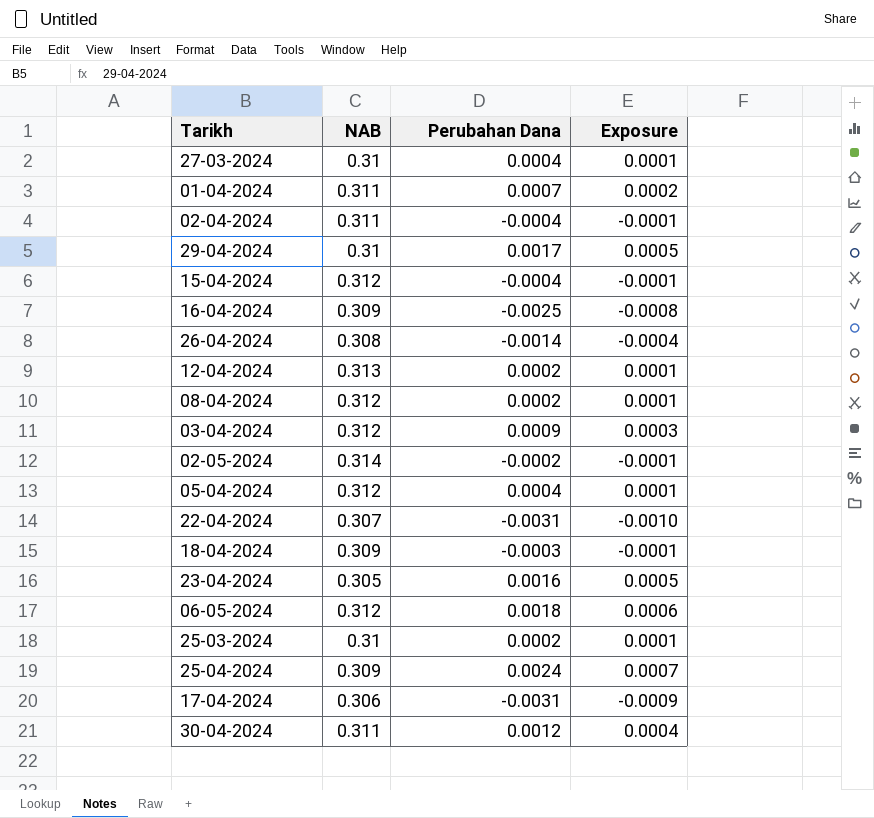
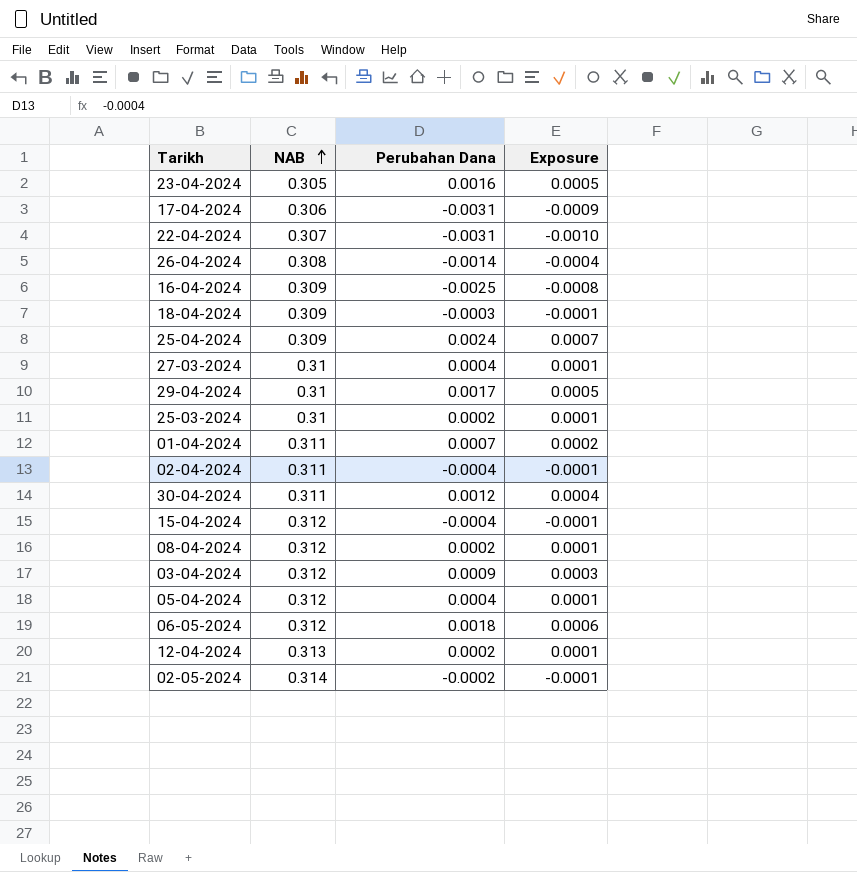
row order: none -> NAB ascending

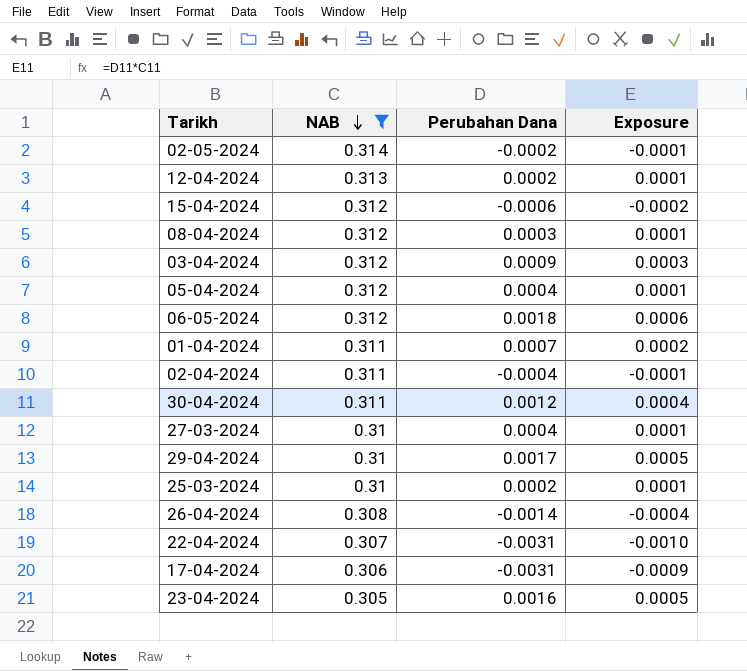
filter: none -> NAB != 0.309
row order: NAB ascending -> NAB descending
15-04-2024 | Perubahan Dana: -0.0004 -> -0.0006
15-04-2024 | Exposure: -0.0001 -> -0.0002
08-04-2024 | Perubahan Dana: 0.0002 -> 0.0003

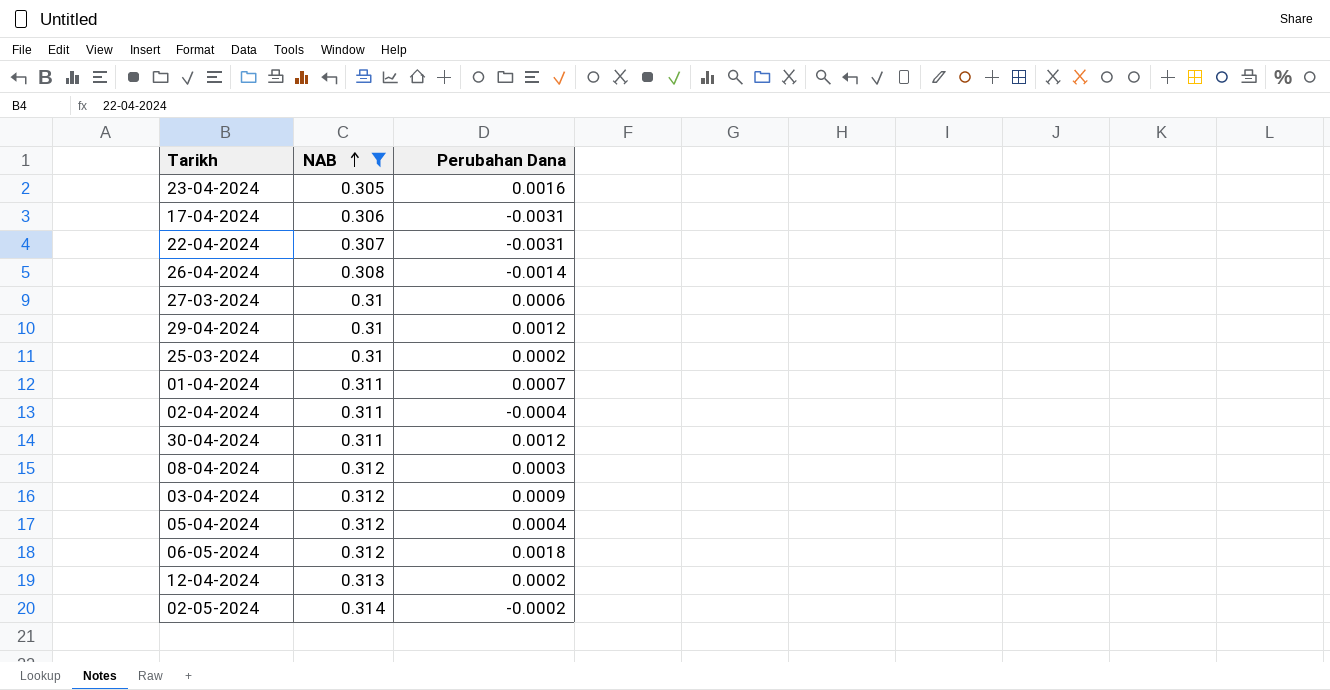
row order: NAB descending -> NAB ascending
column Exposure | formula: [NAB] * [Perubahan Dana] -> none
row 15-04-2024: 0.312 | -0.0006 | -0.0002 -> none
27-03-2024 | Perubahan Dana: 0.0004 -> 0.0006
29-04-2024 | Perubahan Dana: 0.0017 -> 0.0012

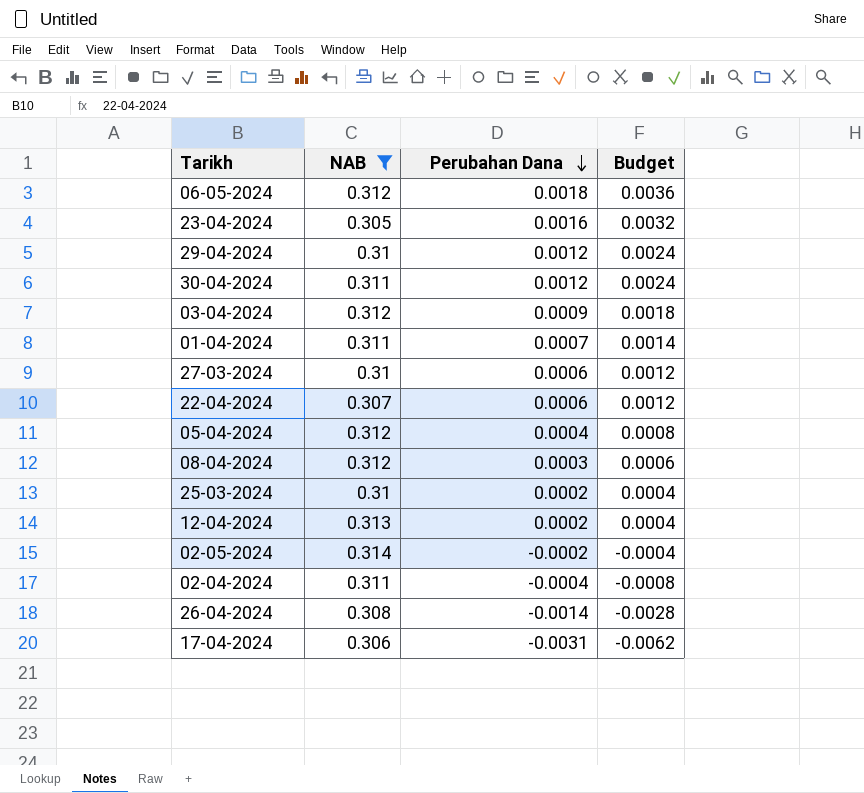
row order: NAB ascending -> Perubahan Dana descending
column Budget | formula: none -> [Perubahan Dana] * 2
22-04-2024 | Perubahan Dana: -0.0031 -> 0.0006

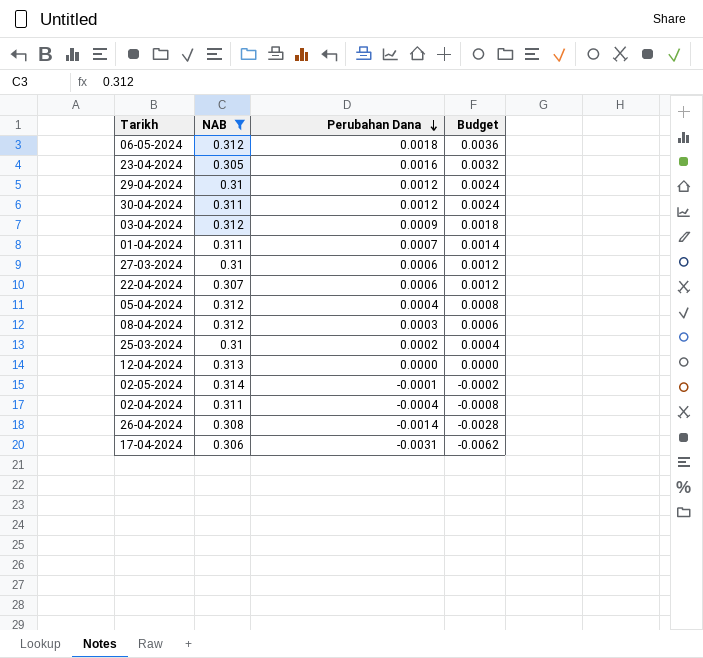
12-04-2024 | Perubahan Dana: 0.0002 -> 0.0000
12-04-2024 | Budget: 0.0004 -> 0.0000
02-05-2024 | Perubahan Dana: -0.0002 -> -0.0001
02-05-2024 | Budget: -0.0004 -> -0.0002

